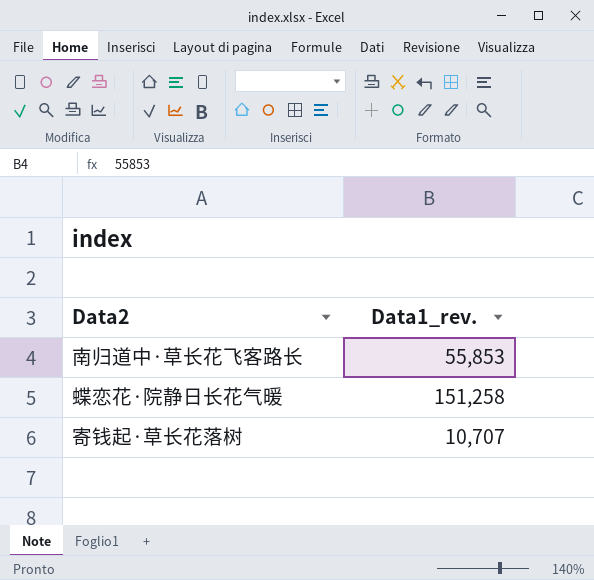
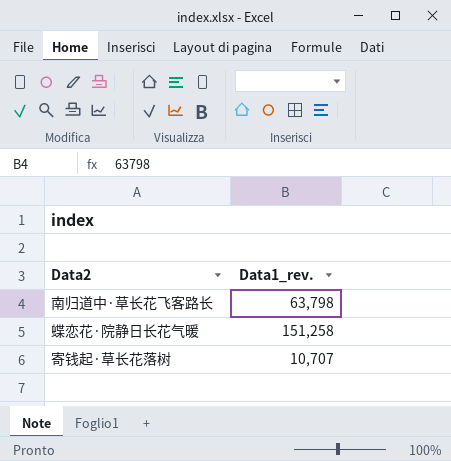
南归道中·草长花飞客路长 | Data1_rev.: 55,853 -> 63,798

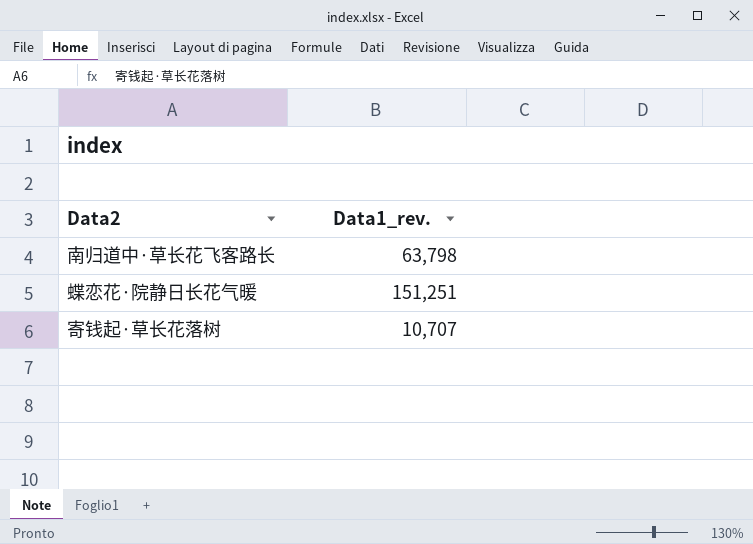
蝶恋花·院静日长花气暖 | Data1_rev.: 151,258 -> 151,251

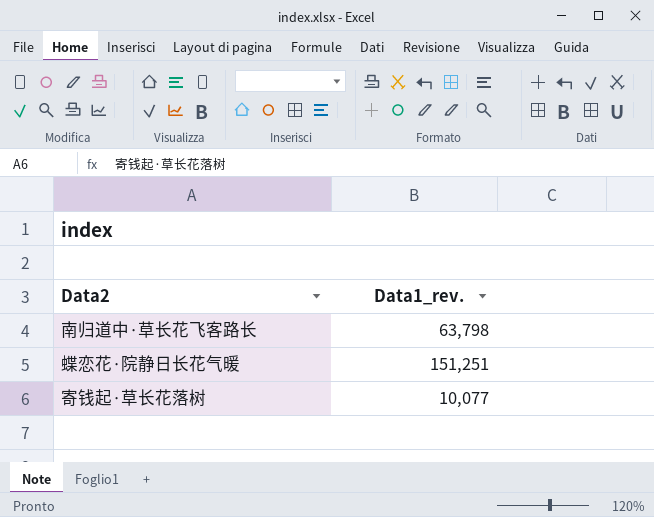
寄钱起·草长花落树 | Data1_rev.: 10,707 -> 10,077

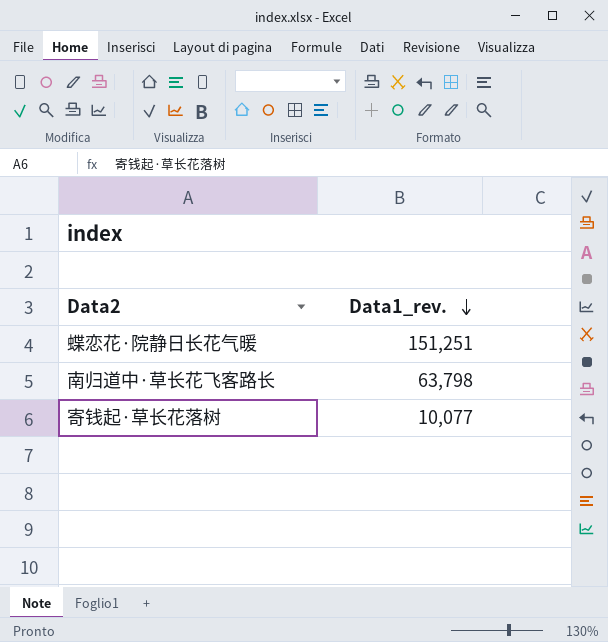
row order: none -> Data1_rev. descending

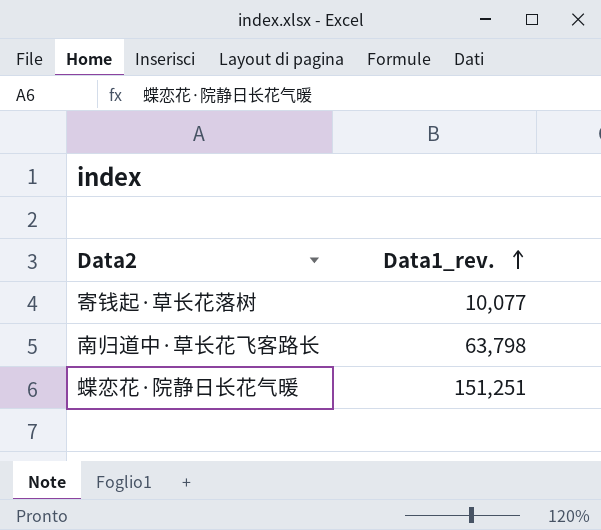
row order: Data1_rev. descending -> Data1_rev. ascending

